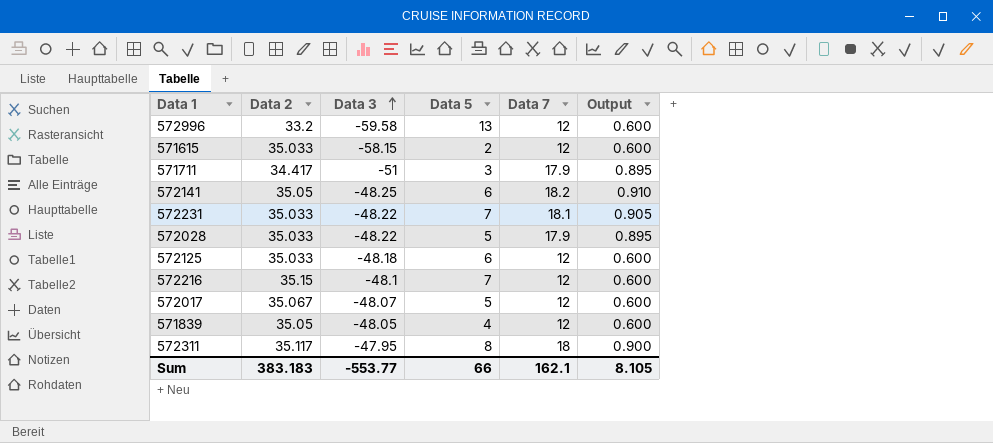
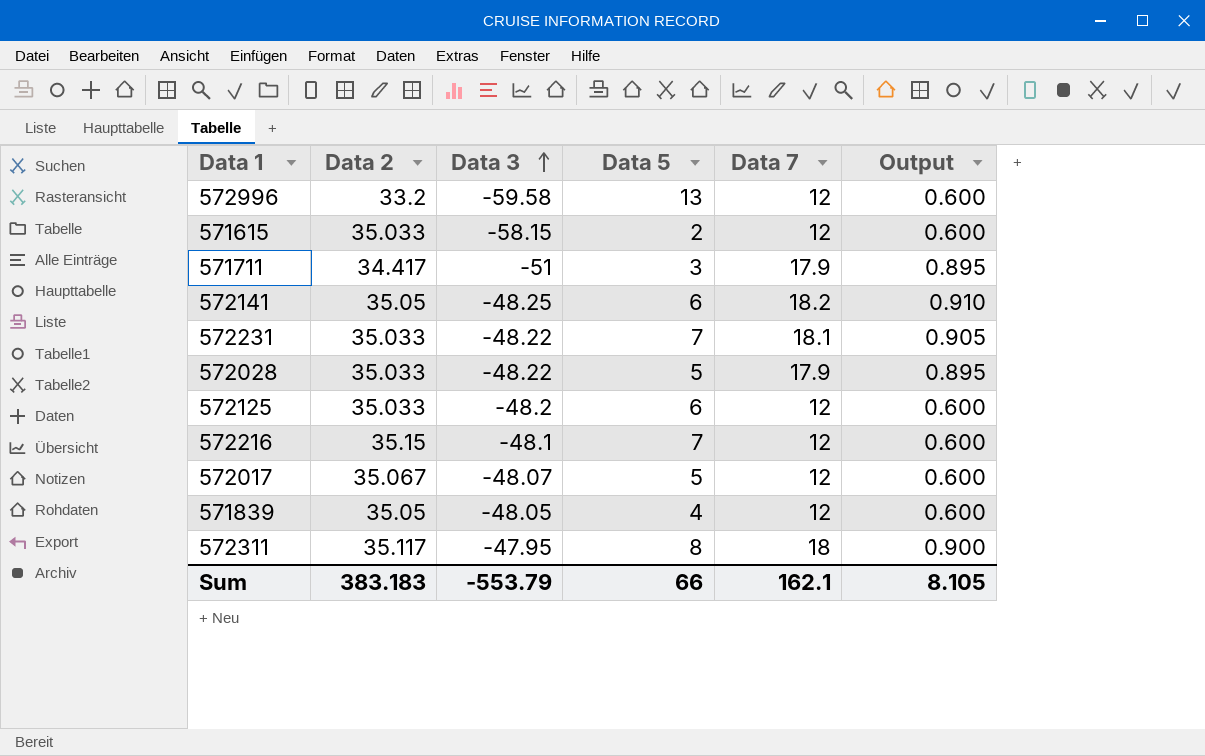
572125 | Data 3: -48.18 -> -48.2
Sum | Data 3: -553.77 -> -553.79

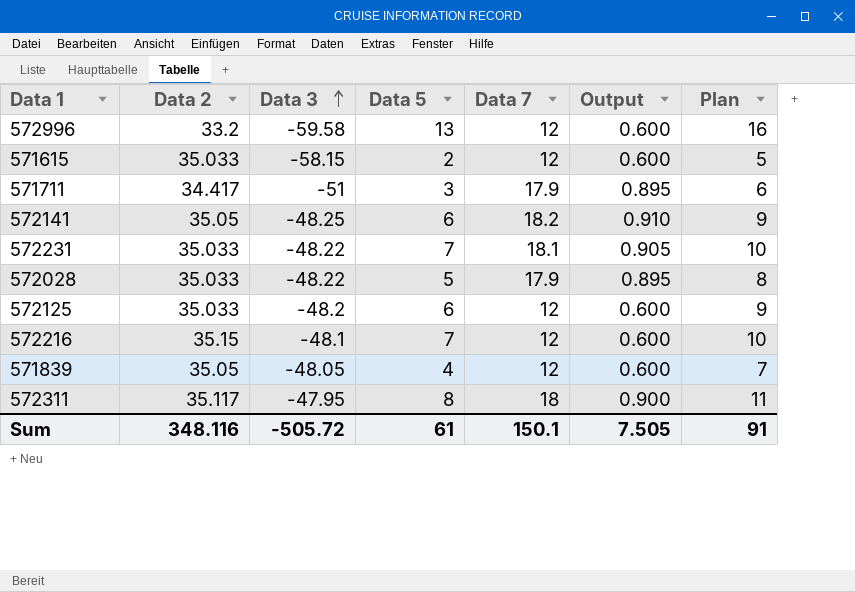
column Plan | formula: none -> [Data 5] + 3
row 572017: 35.067 | -48.07 | 5 | 12 | 0.600 -> none
Sum | Data 2: 383.183 -> 348.116
Sum | Data 3: -553.79 -> -505.72
Sum | Data 5: 66 -> 61
Sum | Data 7: 162.1 -> 150.1
Sum | Output: 8.105 -> 7.505

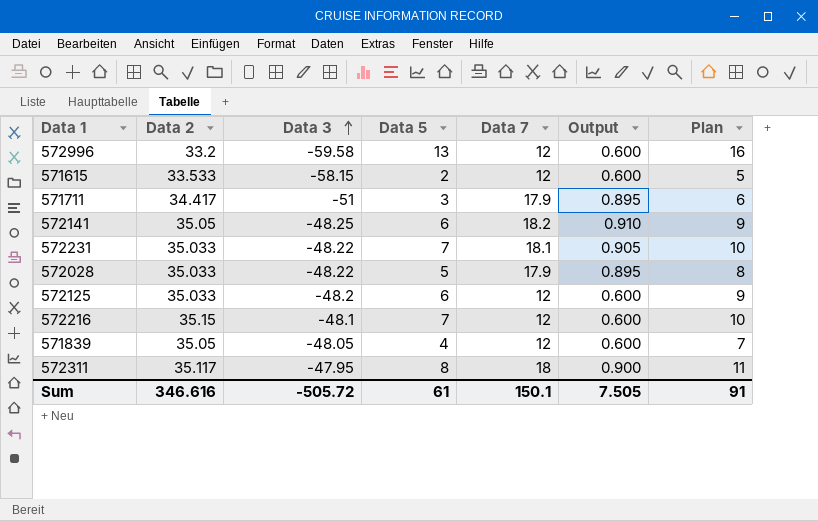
571615 | Data 2: 35.033 -> 33.533
Sum | Data 2: 348.116 -> 346.616

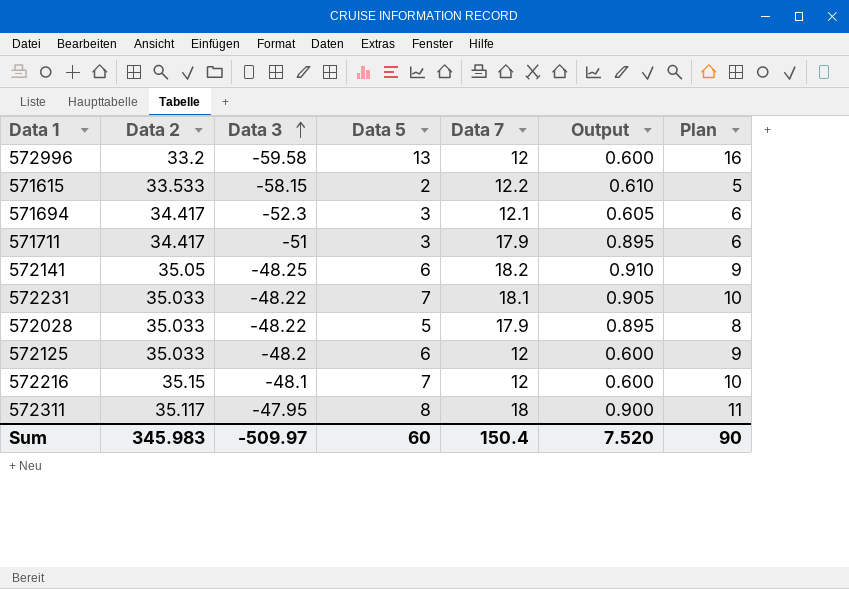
row 571839: 35.05 | -48.05 | 4 | 12 | 0.600 | 7 -> none
571615 | Data 7: 12 -> 12.2
571615 | Output: 0.600 -> 0.610
row 571694: none -> 34.417 | -52.3 | 3 | 12.1 | 0.605 | 6
Sum | Data 2: 346.616 -> 345.983
Sum | Data 3: -505.72 -> -509.97
Sum | Data 5: 61 -> 60
Sum | Data 7: 150.1 -> 150.4
Sum | Output: 7.505 -> 7.520
Sum | Plan: 91 -> 90

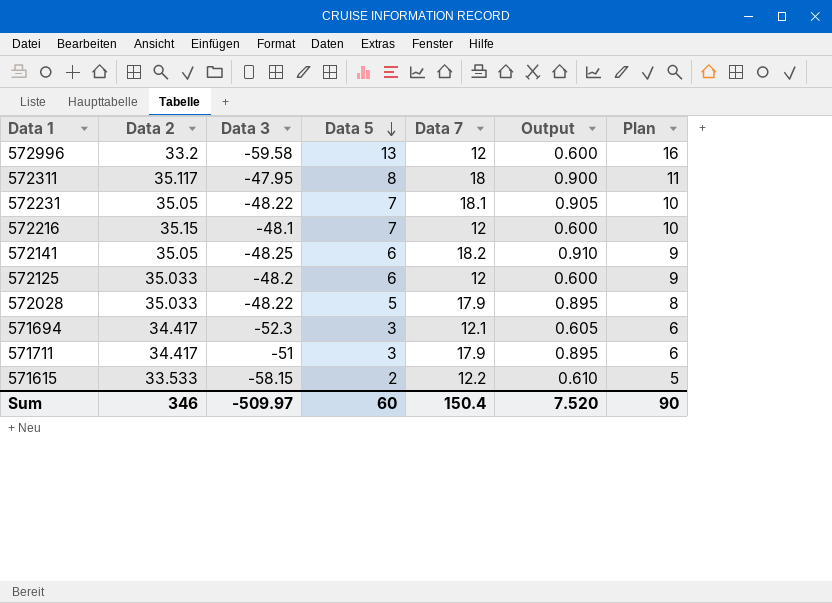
row order: Data 3 ascending -> Data 5 descending
572231 | Data 2: 35.033 -> 35.05
Sum | Data 2: 345.983 -> 346

